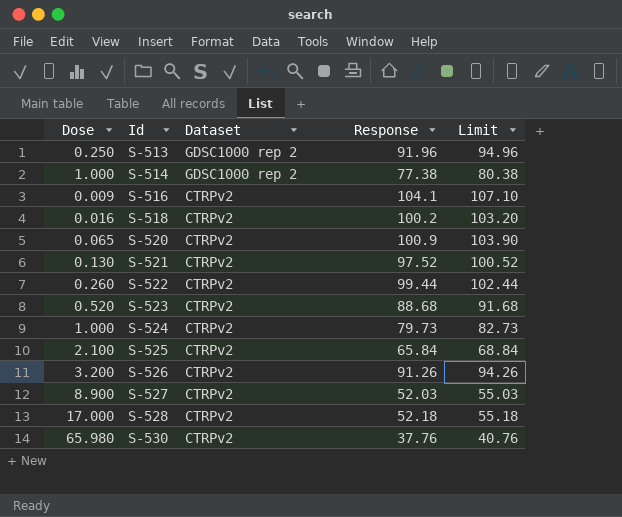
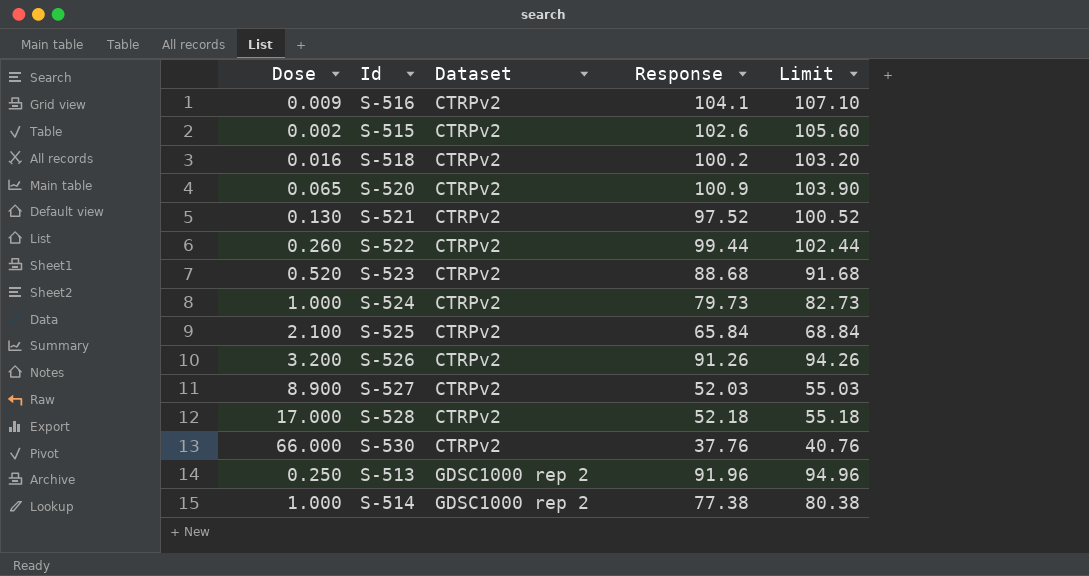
row order: Id ascending -> Dataset ascending
row S-515: none -> 0.002 | CTRPv2 | 102.6 | 105.60
S-530 | Dose: 65.980 -> 66.000

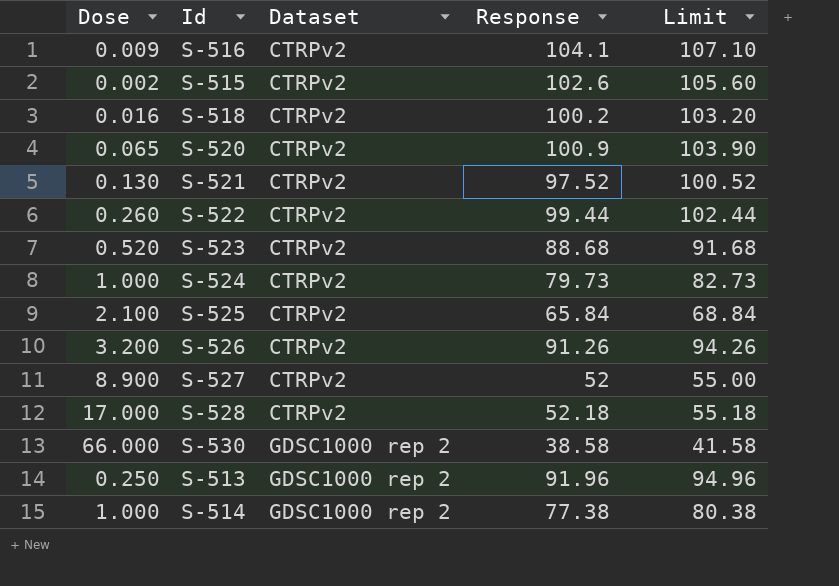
S-527 | Response: 52.03 -> 52
S-527 | Limit: 55.03 -> 55.00
S-530 | Dataset: CTRPv2 -> GDSC1000 rep 2
S-530 | Response: 37.76 -> 38.58
S-530 | Limit: 40.76 -> 41.58

